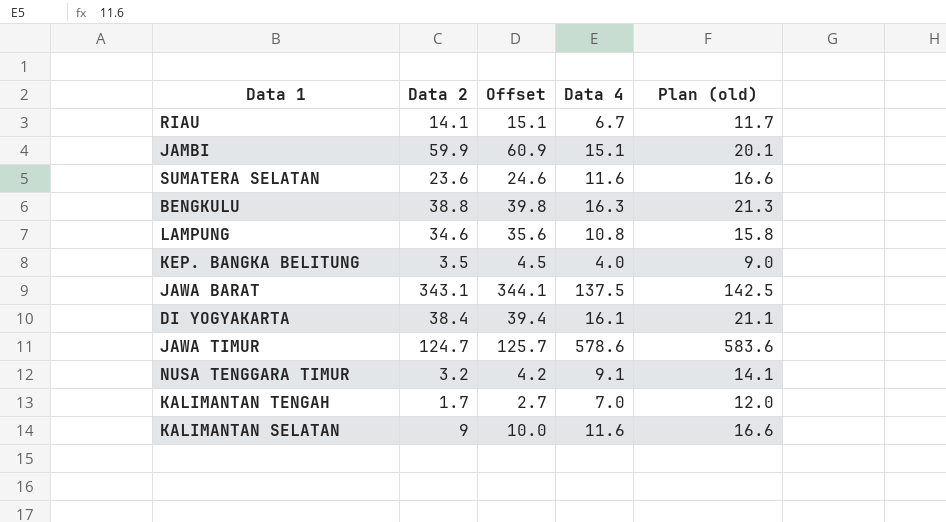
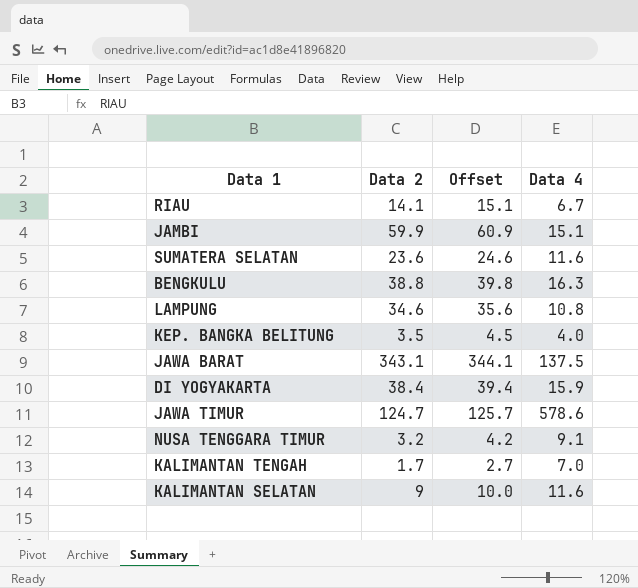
column Plan (old) | formula: [Data 4] + 5 -> none
DI YOGYAKARTA | Data 4: 16.1 -> 15.9

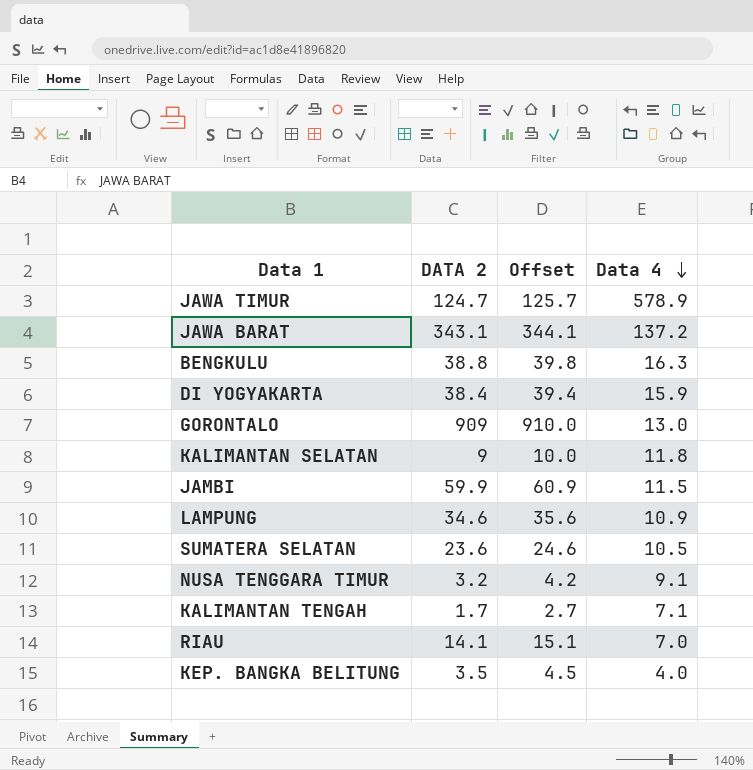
row order: none -> Data 4 descending
column name: Data 2 -> DATA 2
JAWA TIMUR | Data 4: 578.6 -> 578.9
JAWA BARAT | Data 4: 137.5 -> 137.2
row GORONTALO: none -> 909 | 910.0 | 13.0
KALIMANTAN SELATAN | Data 4: 11.6 -> 11.8
JAMBI | Data 4: 15.1 -> 11.5
LAMPUNG | Data 4: 10.8 -> 10.9
SUMATERA SELATAN | Data 4: 11.6 -> 10.5
KALIMANTAN TENGAH | Data 4: 7.0 -> 7.1
RIAU | Data 4: 6.7 -> 7.0

